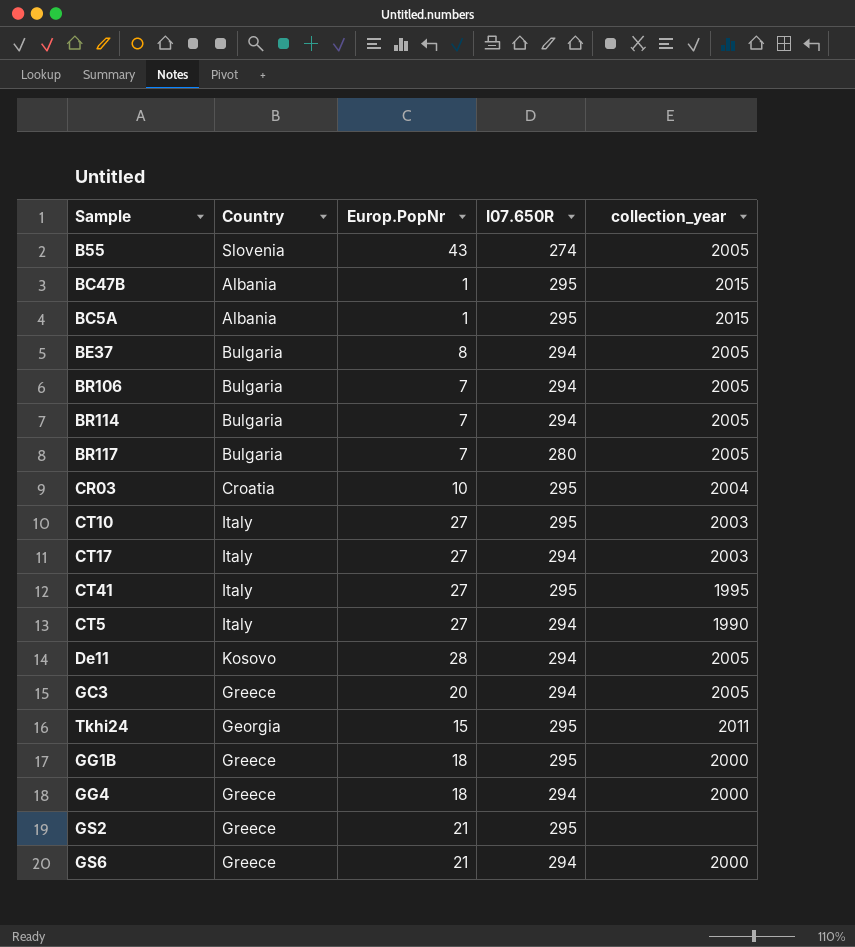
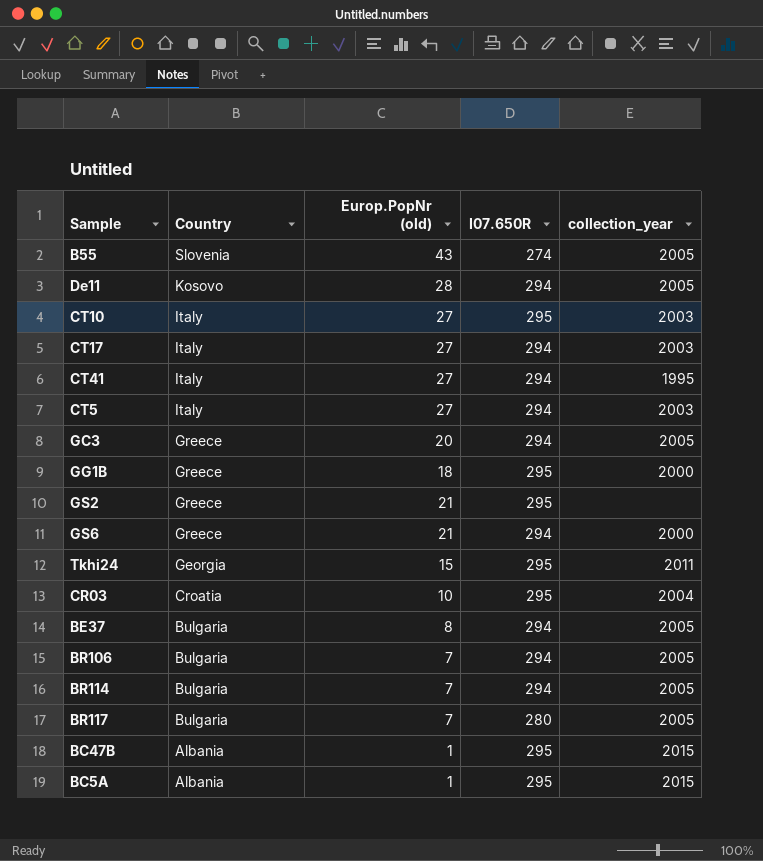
row order: none -> Country descending
column name: Europ.PopNr -> Europ.PopNr (old)
row GG4: Greece | 18 | 294 | 2000 -> none
CT41 | I07.650R: 295 -> 294
CT5 | collection_year: 1990 -> 2003

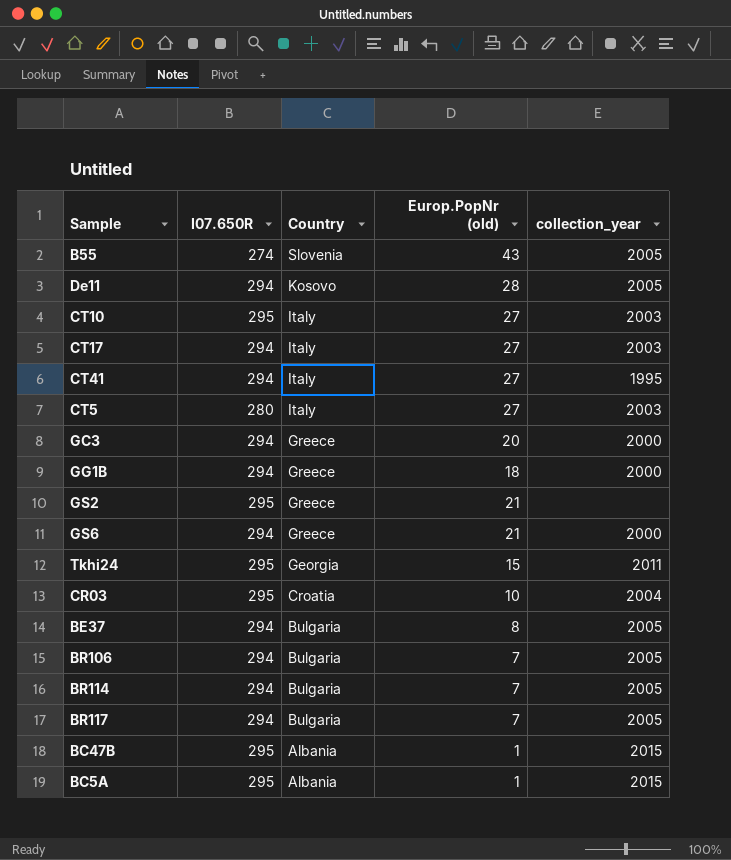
column I07.650R | position: 4 -> 2
CT5 | I07.650R: 294 -> 280
GC3 | collection_year: 2005 -> 2000
GG1B | I07.650R: 295 -> 294
BR117 | I07.650R: 280 -> 294

